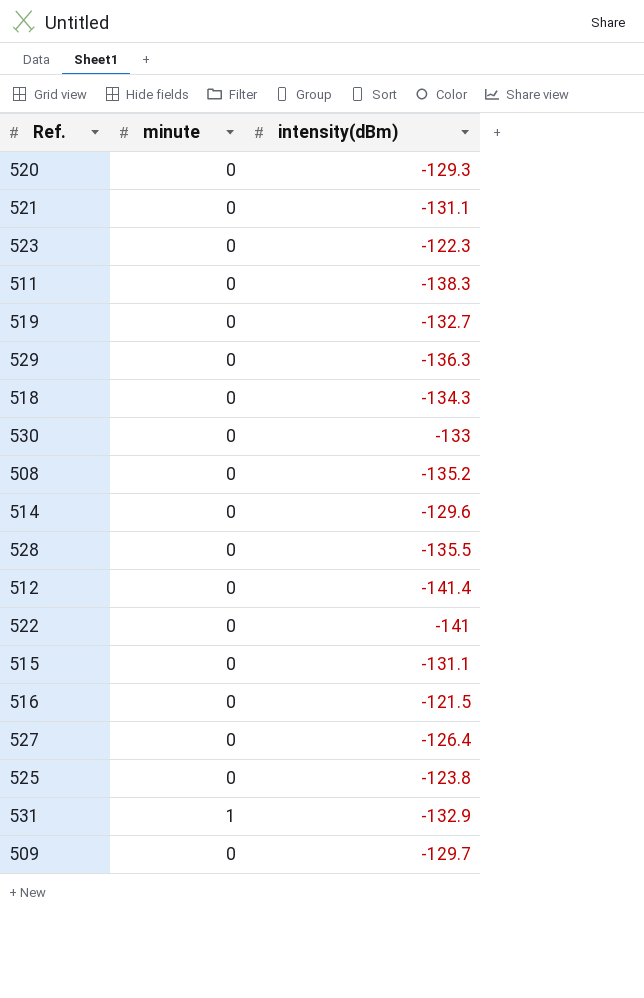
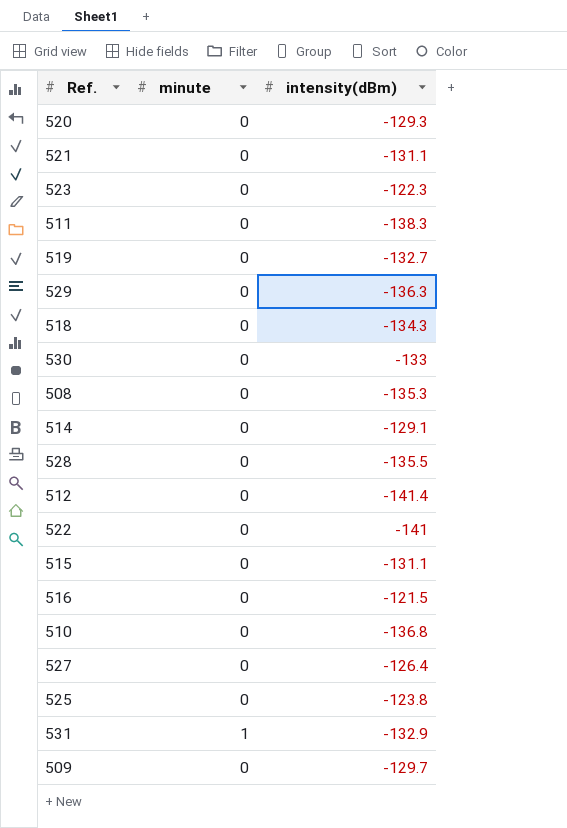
508 | intensity(dBm): -135.2 -> -135.3
514 | intensity(dBm): -129.6 -> -129.1
row 510: none -> 0 | -136.8

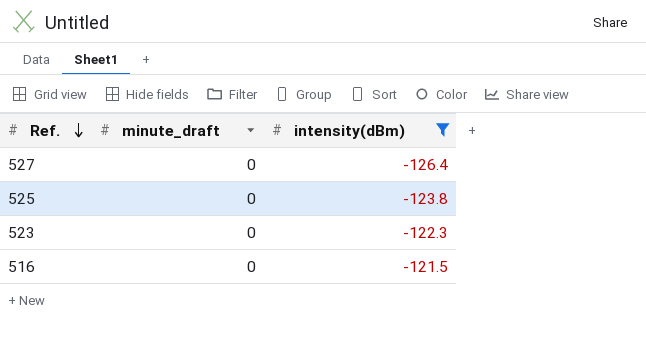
filter: none -> intensity(dBm) >= -126.4
row order: none -> Ref. descending
column name: minute -> minute_draft

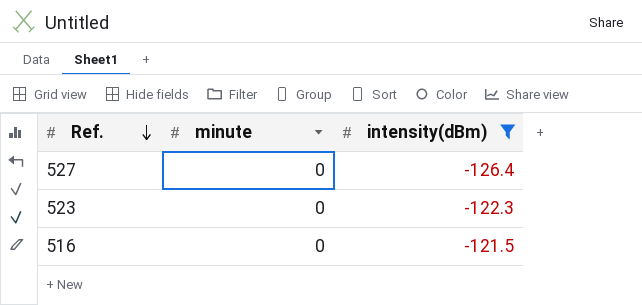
column name: minute_draft -> minute
row 525: 0 | -123.8 -> none

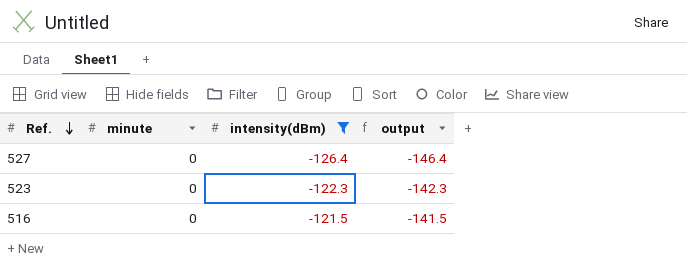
column output | formula: none -> [intensity(dBm)] - 20

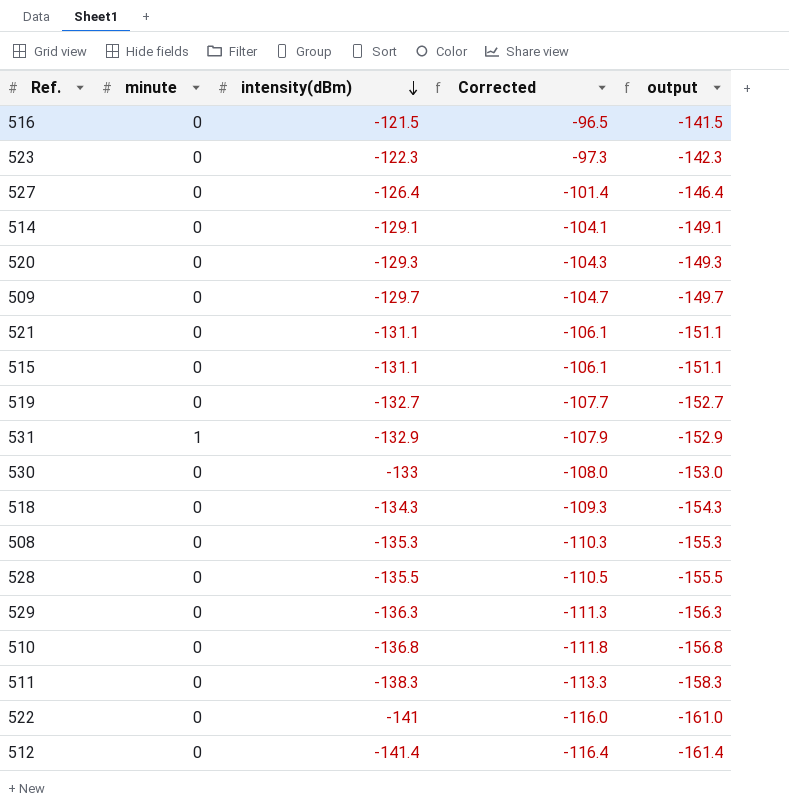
filter: intensity(dBm) >= -126.4 -> none
row order: Ref. descending -> intensity(dBm) descending
column Corrected | formula: none -> [intensity(dBm)] + 25

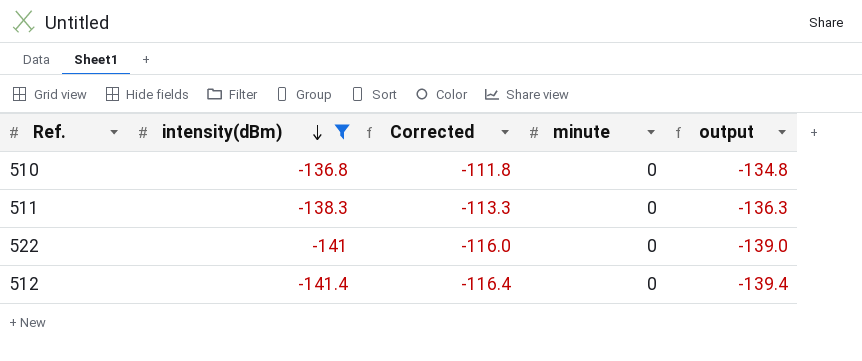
filter: none -> intensity(dBm) <= -136.8
column minute | position: 2 -> 4
column output | formula: [intensity(dBm)] - 20 -> [intensity(dBm)] + 2

